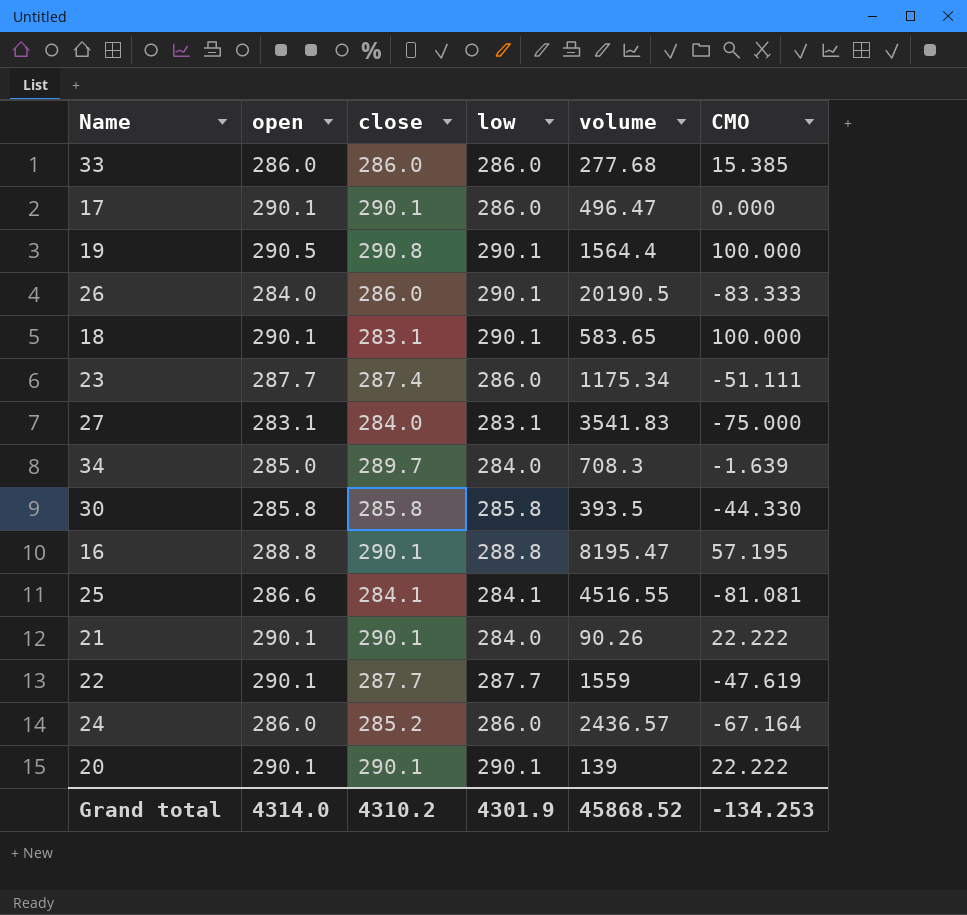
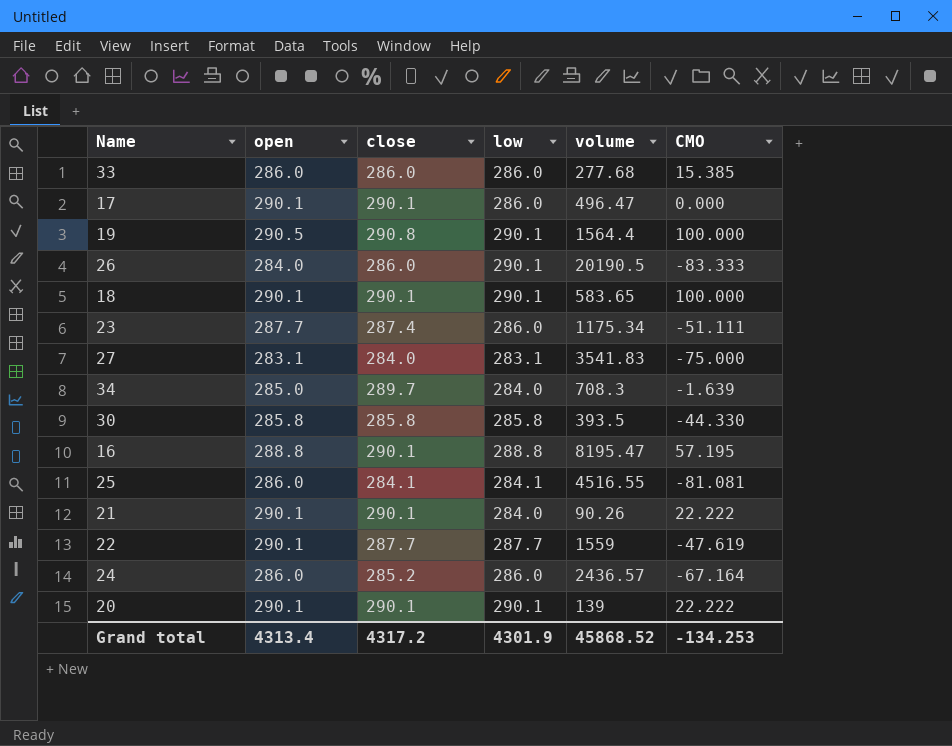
18 | close: 283.1 -> 290.1
25 | open: 286.6 -> 286.0
Grand total | open: 4314.0 -> 4313.4
Grand total | close: 4310.2 -> 4317.2

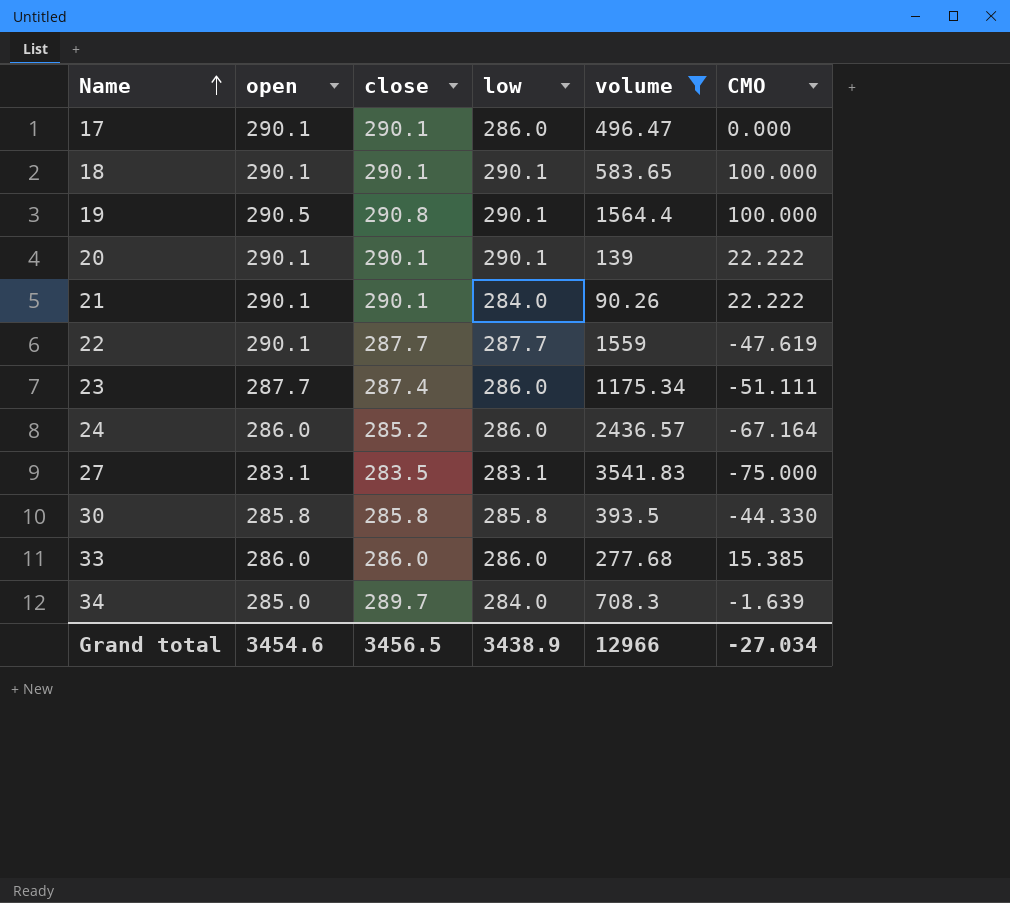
filter: none -> volume <= 3541.83
row order: none -> Name ascending
27 | close: 284.0 -> 283.5
Grand total | open: 4313.4 -> 3454.6
Grand total | close: 4317.2 -> 3456.5
Grand total | low: 4301.9 -> 3438.9
Grand total | volume: 45868.52 -> 12966
Grand total | CMO: -134.253 -> -27.034

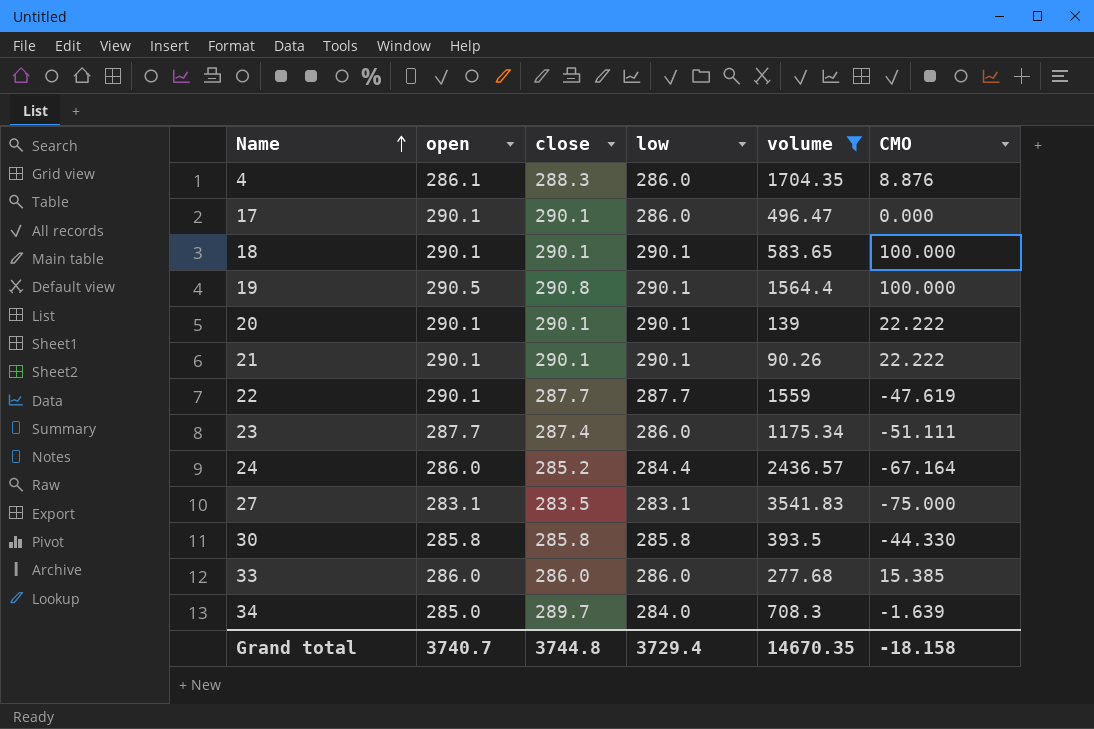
row 4: none -> 286.1 | 288.3 | 286.0 | 1704.35 | 8.876
21 | low: 284.0 -> 290.1
24 | low: 286.0 -> 284.4
Grand total | open: 3454.6 -> 3740.7
Grand total | close: 3456.5 -> 3744.8
Grand total | low: 3438.9 -> 3729.4
Grand total | volume: 12966 -> 14670.35
Grand total | CMO: -27.034 -> -18.158

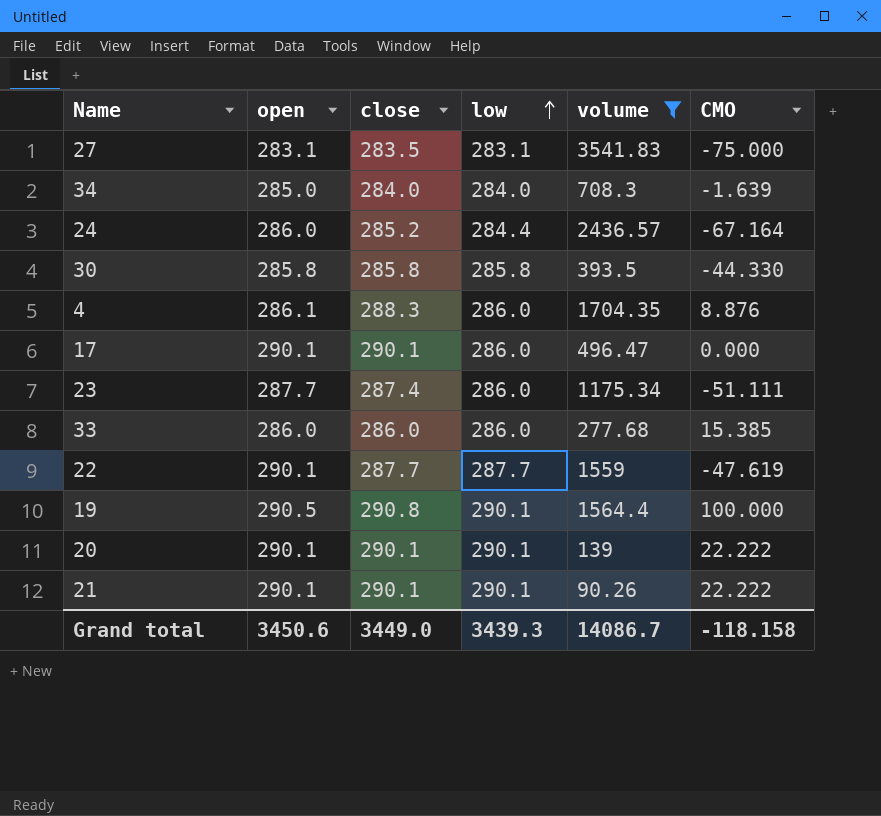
row order: Name ascending -> low ascending
row 18: 290.1 | 290.1 | 290.1 | 583.65 | 100.000 -> none
34 | close: 289.7 -> 284.0
Grand total | open: 3740.7 -> 3450.6
Grand total | close: 3744.8 -> 3449.0
Grand total | low: 3729.4 -> 3439.3
Grand total | volume: 14670.35 -> 14086.7
Grand total | CMO: -18.158 -> -118.158

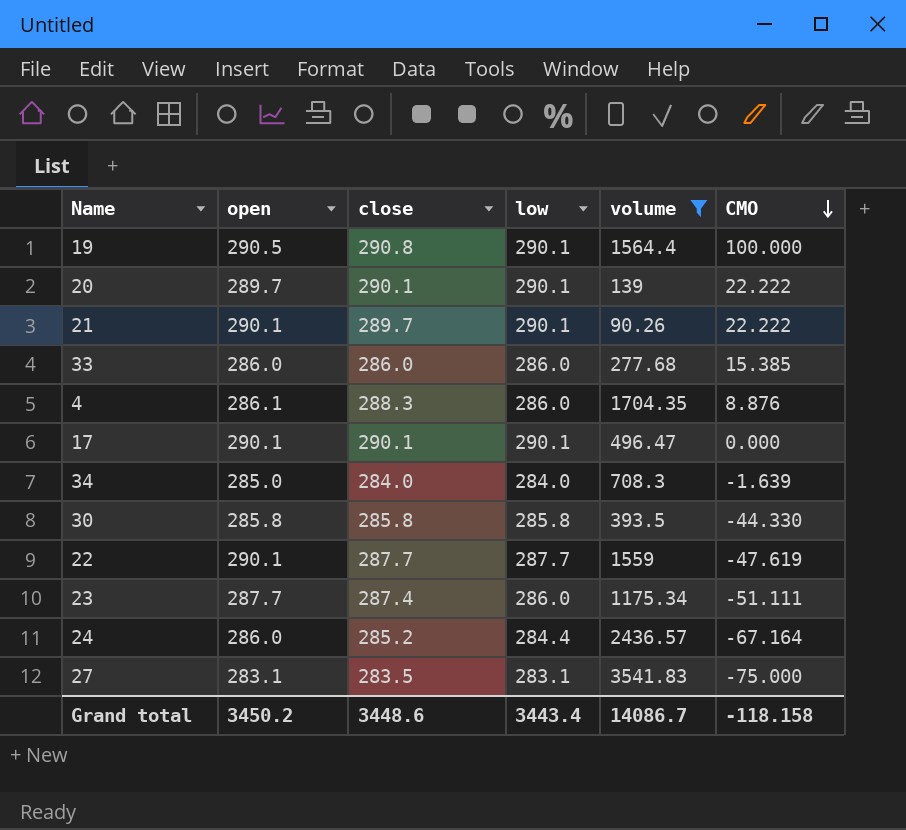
row order: low ascending -> CMO descending
20 | open: 290.1 -> 289.7
21 | close: 290.1 -> 289.7
17 | low: 286.0 -> 290.1
Grand total | open: 3450.6 -> 3450.2
Grand total | close: 3449.0 -> 3448.6
Grand total | low: 3439.3 -> 3443.4

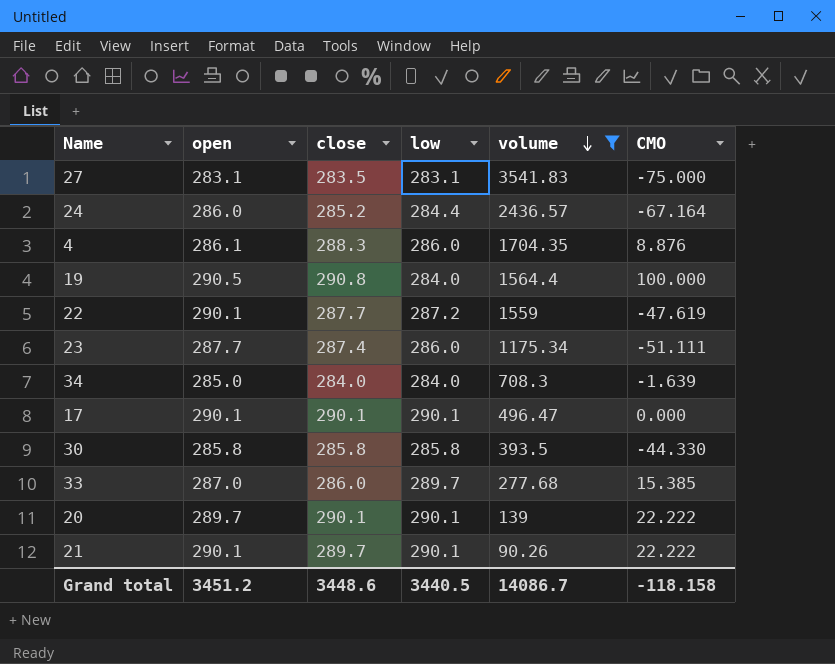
row order: CMO descending -> volume descending
19 | low: 290.1 -> 284.0
22 | low: 287.7 -> 287.2
33 | open: 286.0 -> 287.0
33 | low: 286.0 -> 289.7
Grand total | open: 3450.2 -> 3451.2
Grand total | low: 3443.4 -> 3440.5

